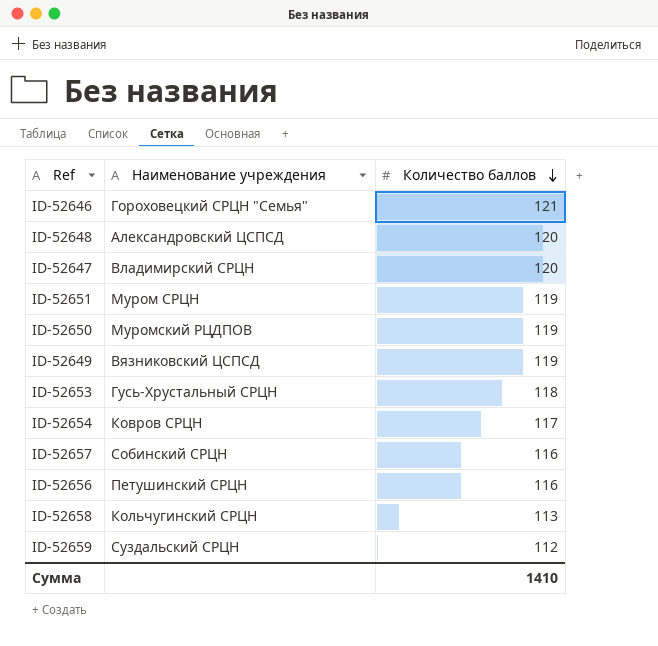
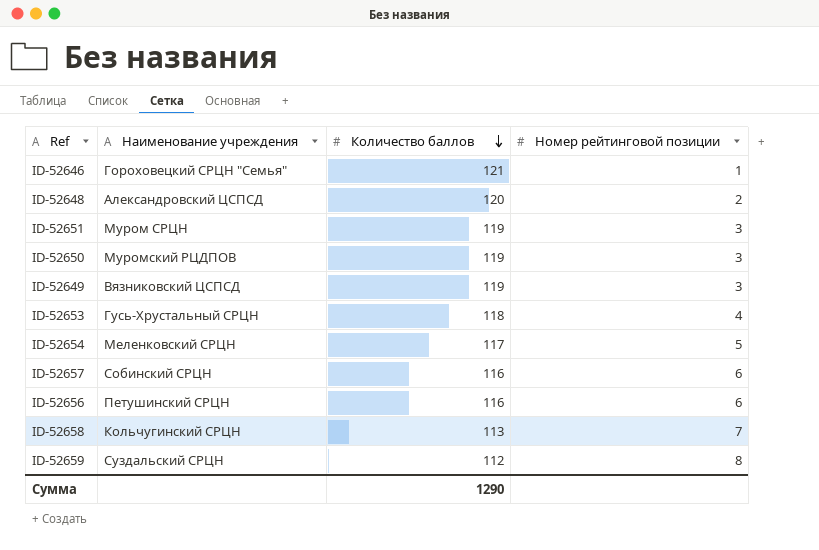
column Номер рейтинговой позиции | position: none -> 4
row ID-52647: Владимирский СРЦН | 120 -> none
ID-52654 | Наименование учреждения: Ковров СРЦН -> Меленковский СРЦН
Сумма | Количество баллов: 1410 -> 1290

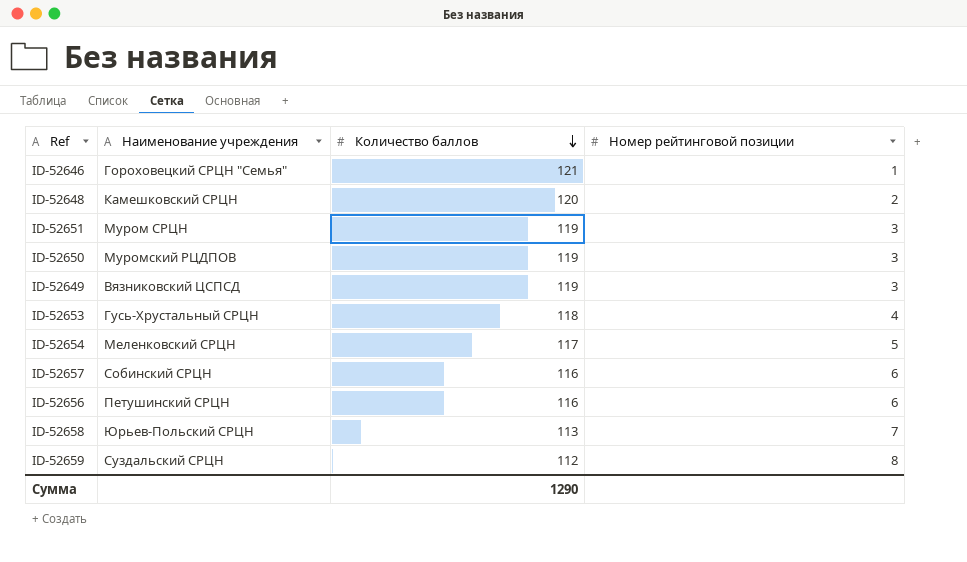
ID-52648 | Наименование учреждения: Александровский ЦСПСД -> Камешковский СРЦН
ID-52658 | Наименование учреждения: Кольчугинский СРЦН -> Юрьев-Польский СРЦН

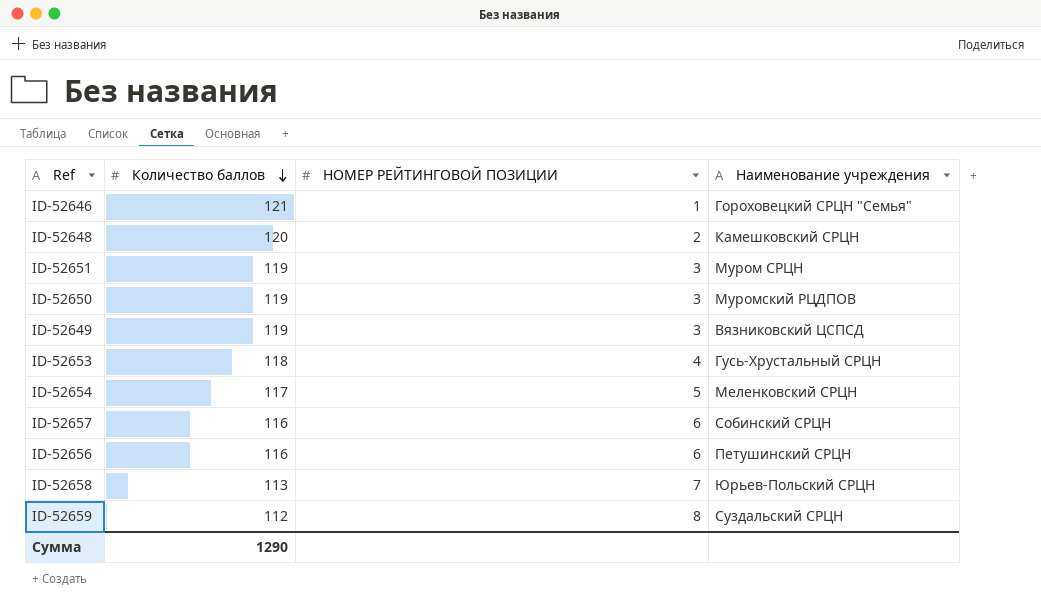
column name: Номер рейтинговой позиции -> НОМЕР РЕЙТИНГОВОЙ ПОЗИЦИИ
column Наименование учреждения | position: 2 -> 4

